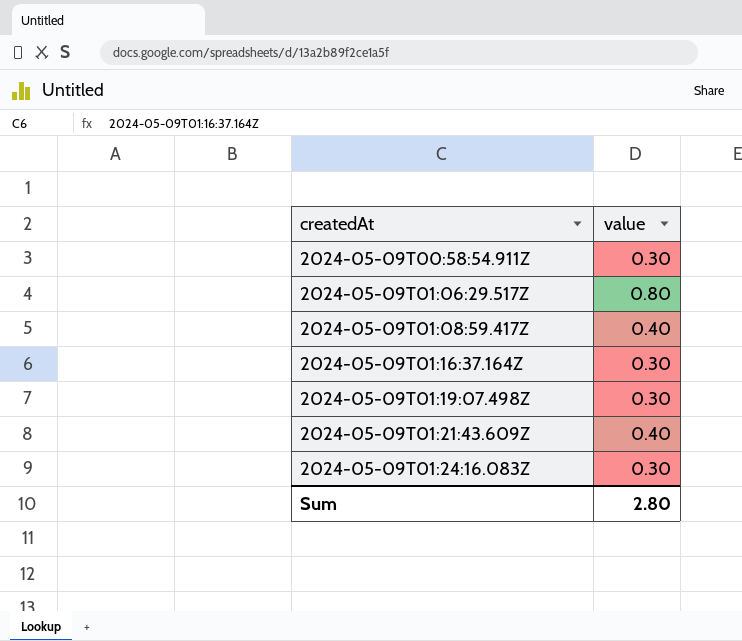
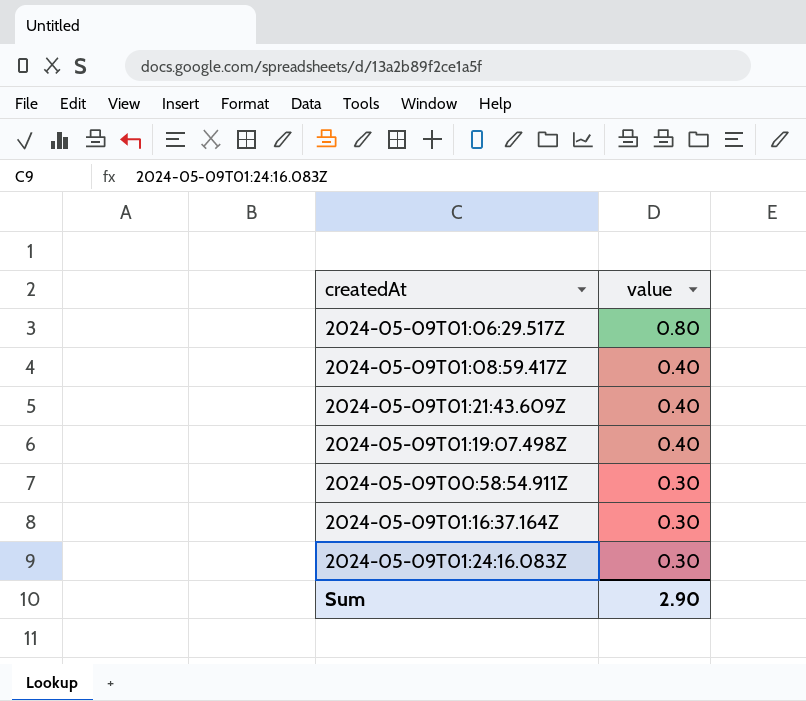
row order: createdAt ascending -> value descending
2024-05-09T01:19:07.498Z | value: 0.30 -> 0.40
Sum | value: 2.80 -> 2.90

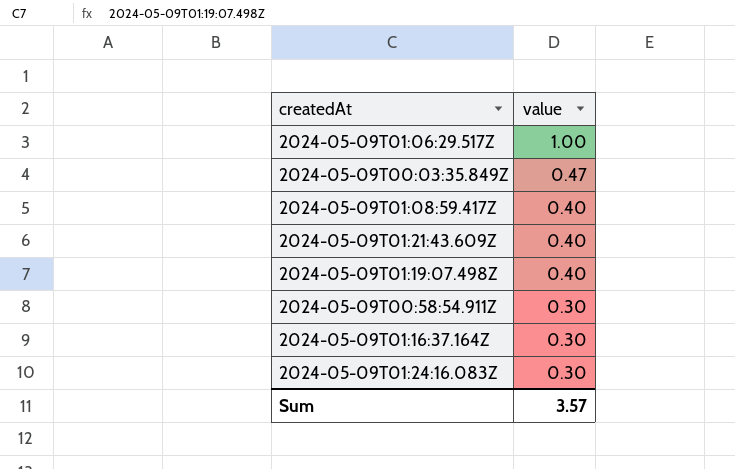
2024-05-09T01:06:29.517Z | value: 0.80 -> 1.00
row 2024-05-09T00:03:35.849Z: none -> 0.47
Sum | value: 2.90 -> 3.57

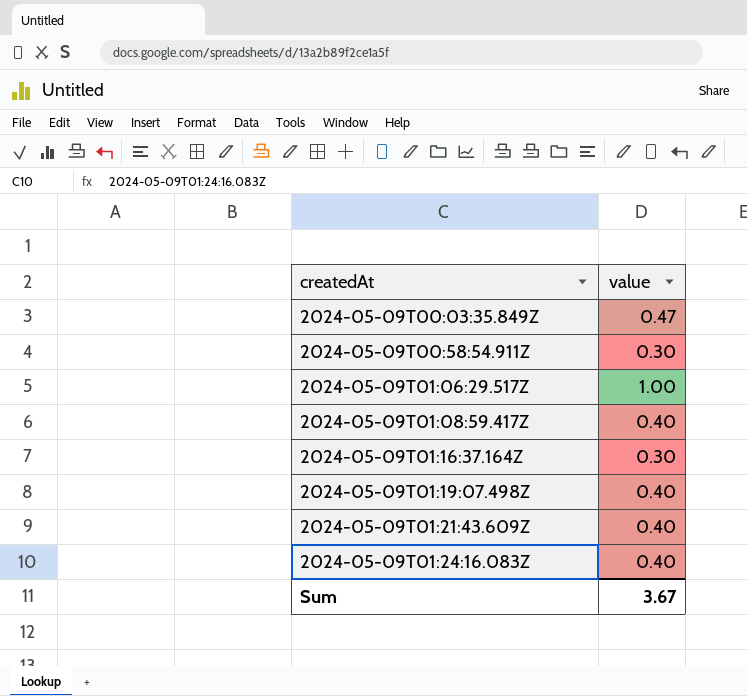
row order: value descending -> createdAt ascending
2024-05-09T01:24:16.083Z | value: 0.30 -> 0.40
Sum | value: 3.57 -> 3.67

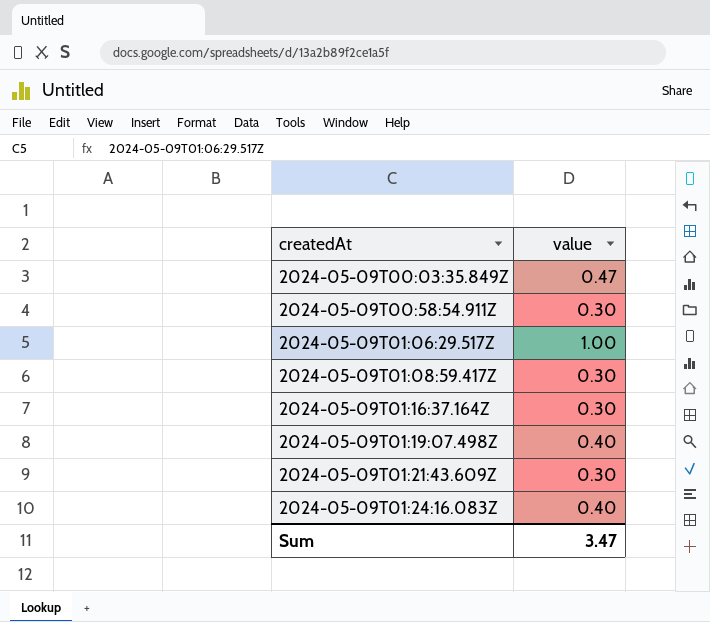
2024-05-09T01:08:59.417Z | value: 0.40 -> 0.30
2024-05-09T01:21:43.609Z | value: 0.40 -> 0.30
Sum | value: 3.67 -> 3.47

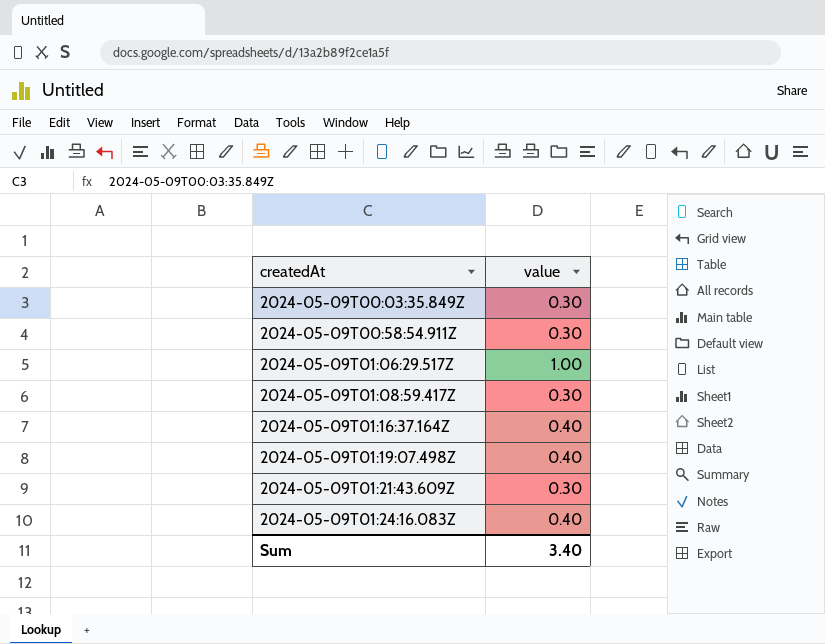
2024-05-09T00:03:35.849Z | value: 0.47 -> 0.30
2024-05-09T01:16:37.164Z | value: 0.30 -> 0.40
Sum | value: 3.47 -> 3.40

